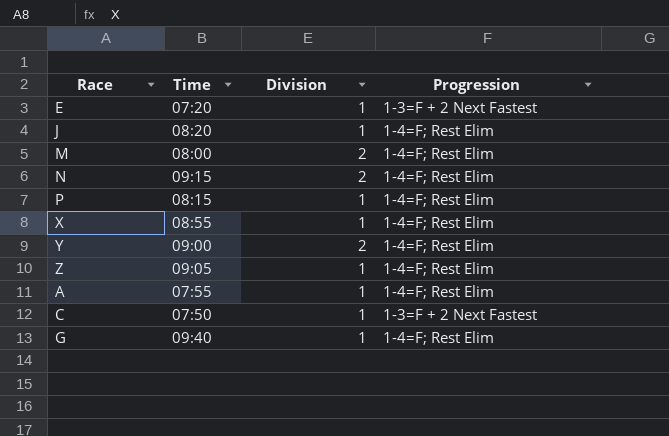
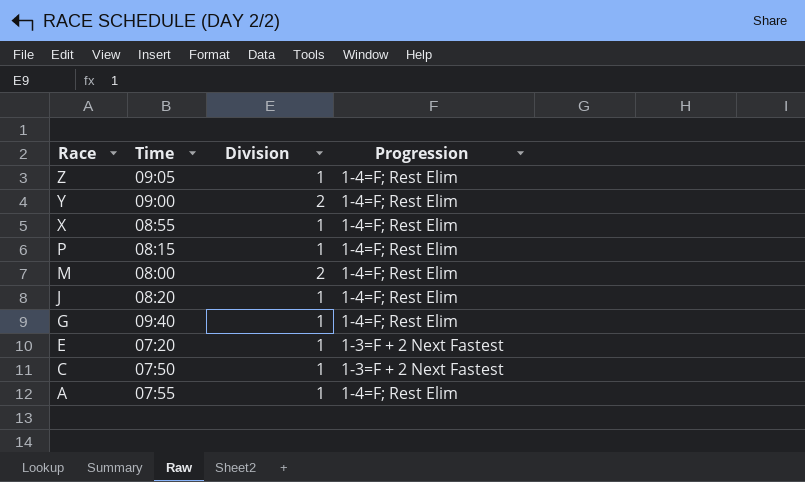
row order: none -> Race descending
row N: 09:15 | 2 | 1-4=F; Rest Elim -> none

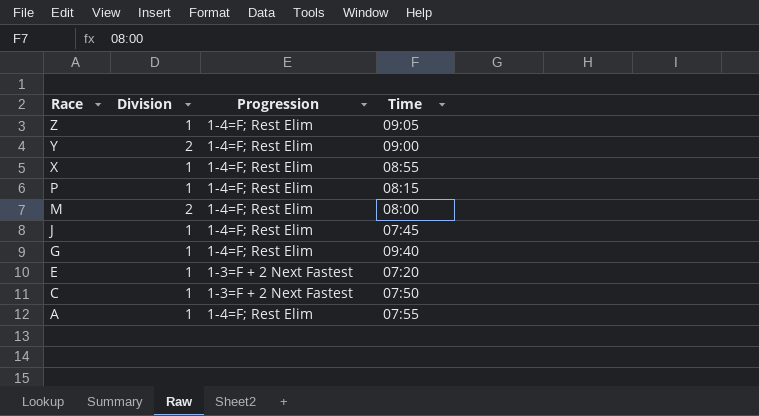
column Time | position: 2 -> 4
J | Time: 08:20 -> 07:45

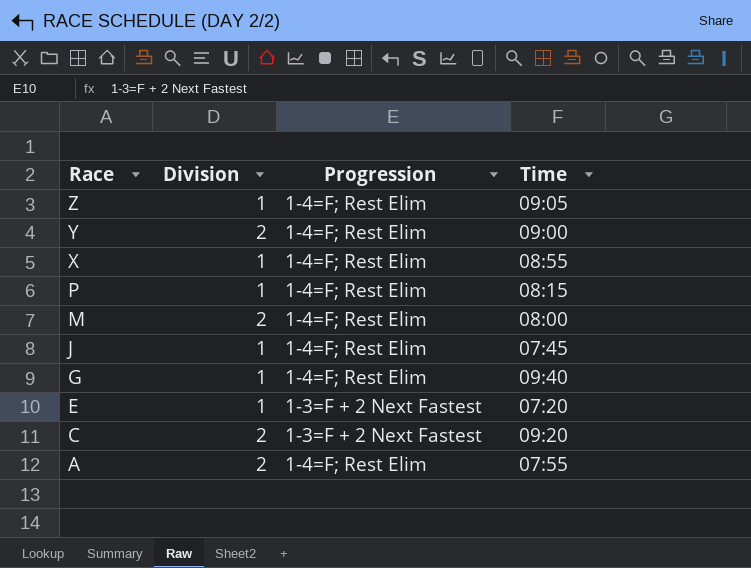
C | Division: 1 -> 2
C | Time: 07:50 -> 09:20
A | Division: 1 -> 2

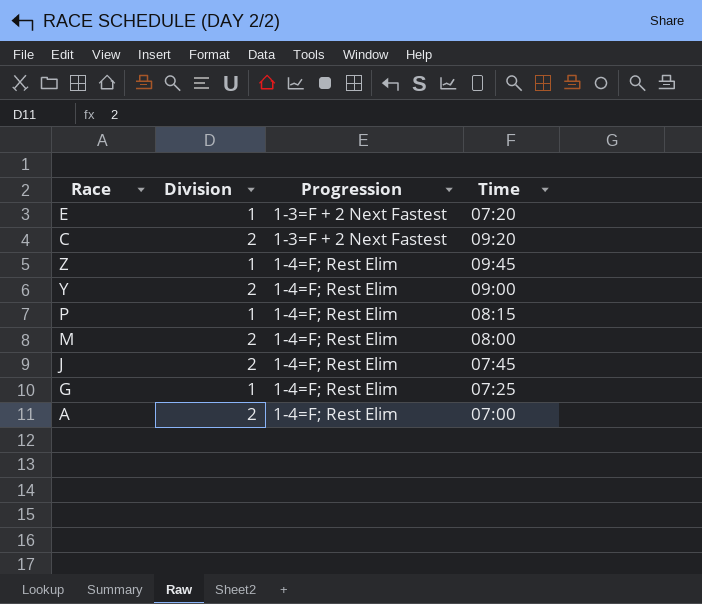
row order: Race descending -> Progression ascending
row X: 1 | 1-4=F; Rest Elim | 08:55 -> none
Z | Time: 09:05 -> 09:45
J | Division: 1 -> 2
G | Time: 09:40 -> 07:25
A | Time: 07:55 -> 07:00

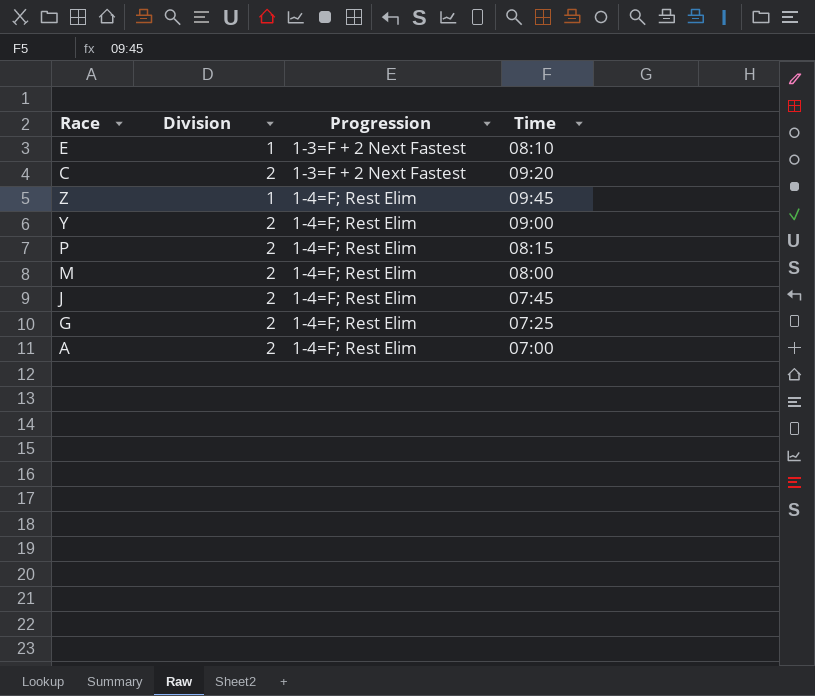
E | Time: 07:20 -> 08:10
P | Division: 1 -> 2
G | Division: 1 -> 2

